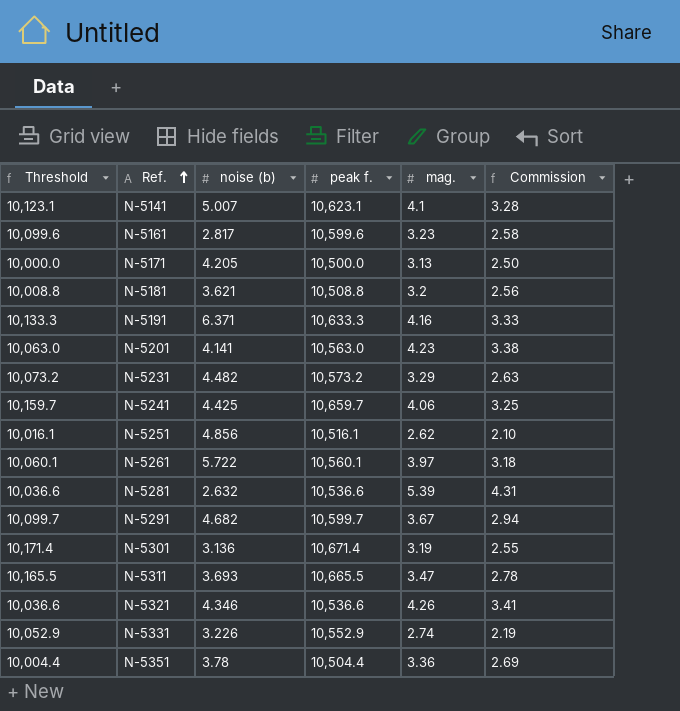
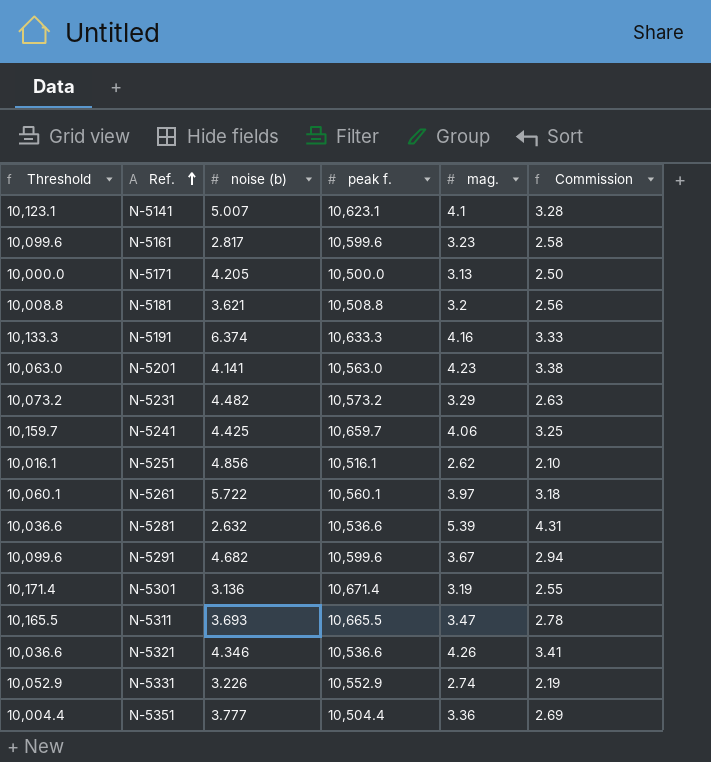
N-5191 | noise (b): 6.371 -> 6.374
N-5291 | Threshold: 10,099.7 -> 10,099.6
N-5291 | peak f.: 10,599.7 -> 10,599.6
N-5351 | noise (b): 3.78 -> 3.777

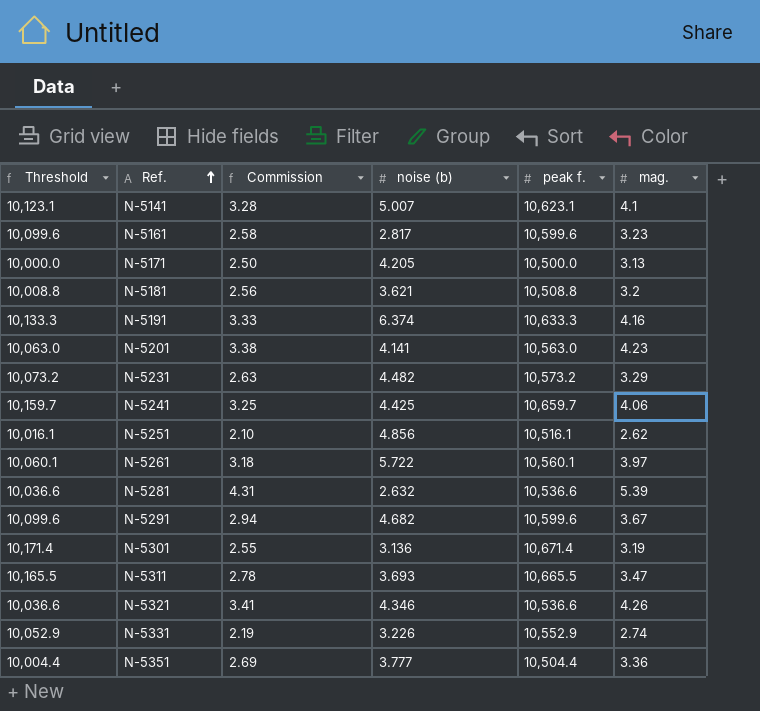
column Commission | position: 6 -> 3

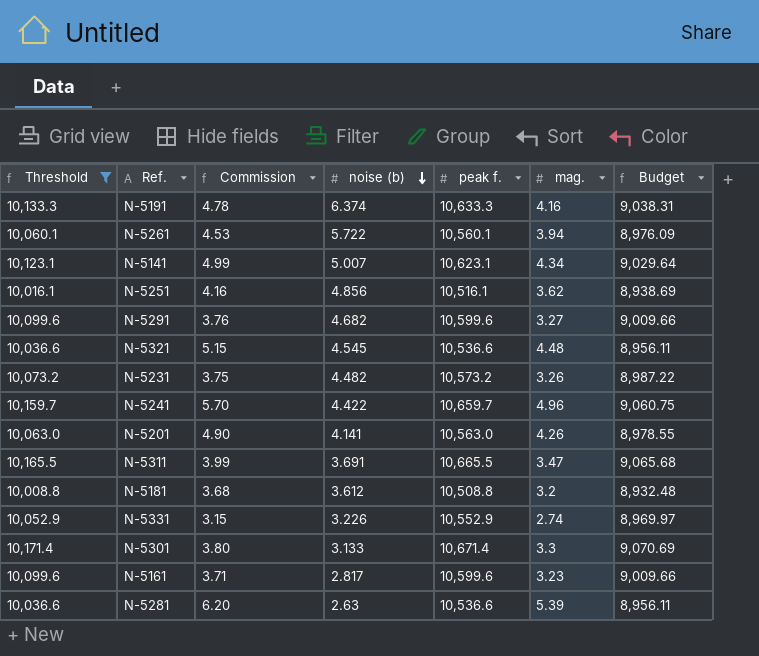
filter: none -> Threshold >= 10,008.8
row order: Ref. ascending -> noise (b) descending
column Commission | formula: [mag.] * 0.8 -> [mag.] * 1.15
column Budget | formula: none -> [peak f.] * 0.85
N-5261 | mag.: 3.97 -> 3.94
N-5141 | mag.: 4.1 -> 4.34
N-5251 | mag.: 2.62 -> 3.62
N-5291 | mag.: 3.67 -> 3.27
N-5321 | noise (b): 4.346 -> 4.545
N-5321 | mag.: 4.26 -> 4.48
N-5231 | mag.: 3.29 -> 3.26
N-5241 | noise (b): 4.425 -> 4.422
N-5241 | mag.: 4.06 -> 4.96
N-5201 | mag.: 4.23 -> 4.26
N-5311 | noise (b): 3.693 -> 3.691
N-5181 | noise (b): 3.621 -> 3.612
N-5301 | noise (b): 3.136 -> 3.133
N-5301 | mag.: 3.19 -> 3.3
N-5281 | noise (b): 2.632 -> 2.63

